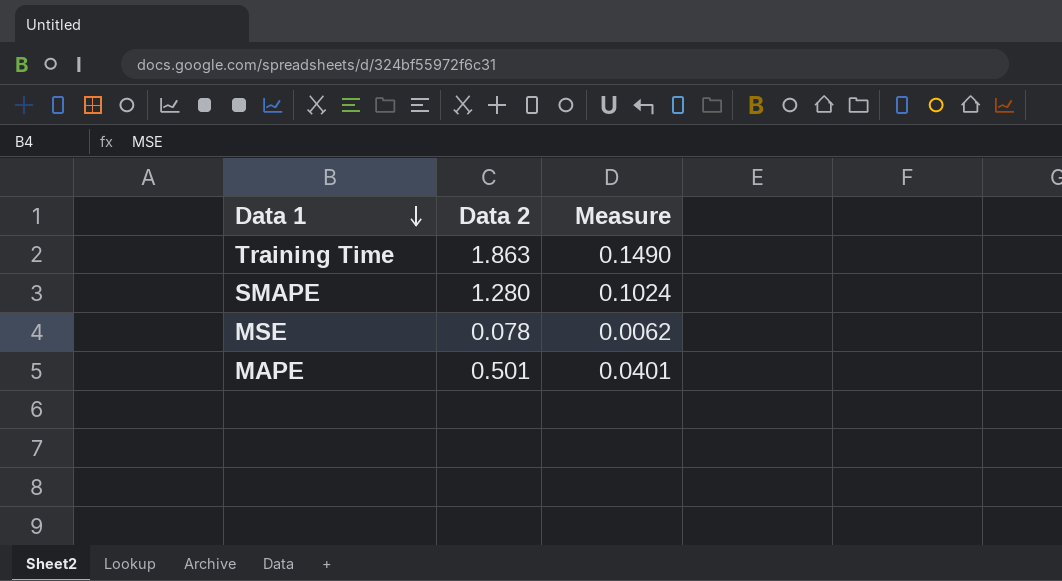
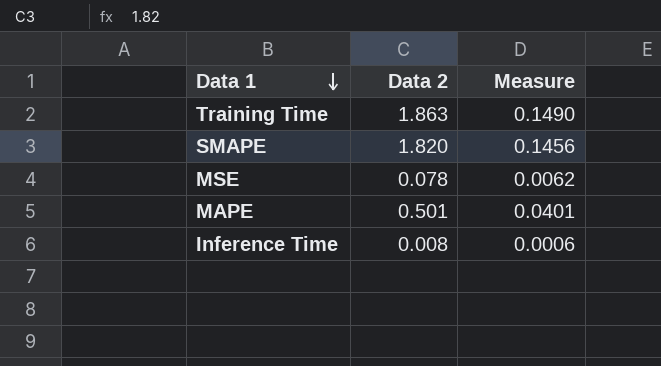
SMAPE | Data 2: 1.280 -> 1.820
SMAPE | Measure: 0.1024 -> 0.1456
row Inference Time: none -> 0.008 | 0.0006

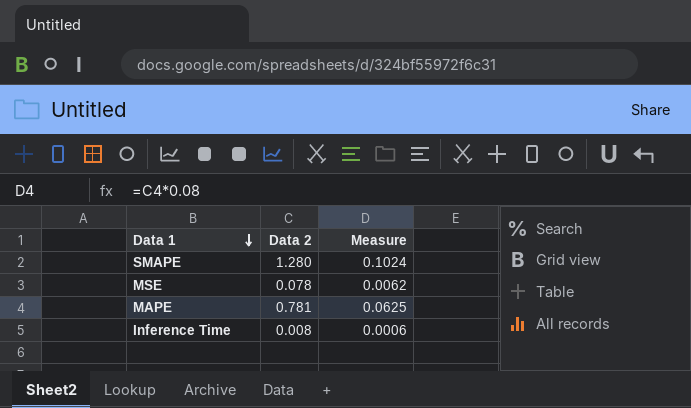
row Training Time: 1.863 | 0.1490 -> none
SMAPE | Data 2: 1.820 -> 1.280
SMAPE | Measure: 0.1456 -> 0.1024
MAPE | Data 2: 0.501 -> 0.781
MAPE | Measure: 0.0401 -> 0.0625

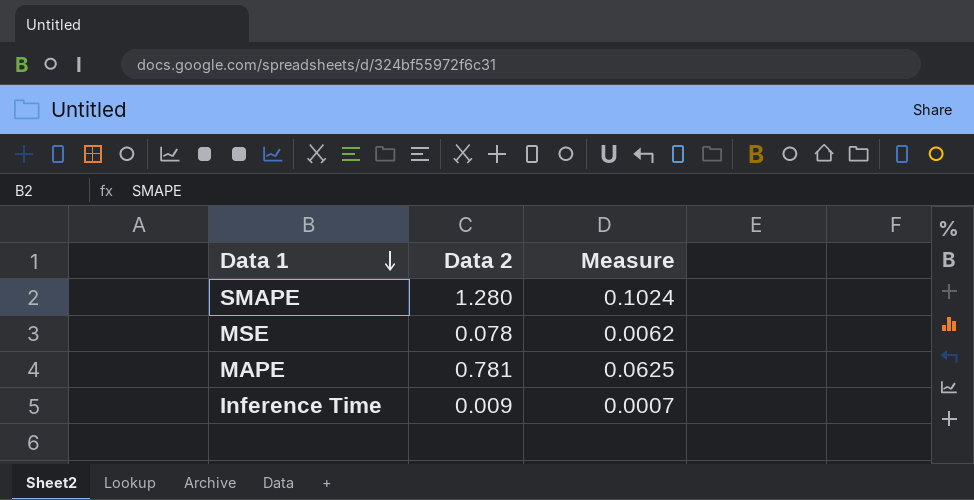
Inference Time | Data 2: 0.008 -> 0.009
Inference Time | Measure: 0.0006 -> 0.0007

